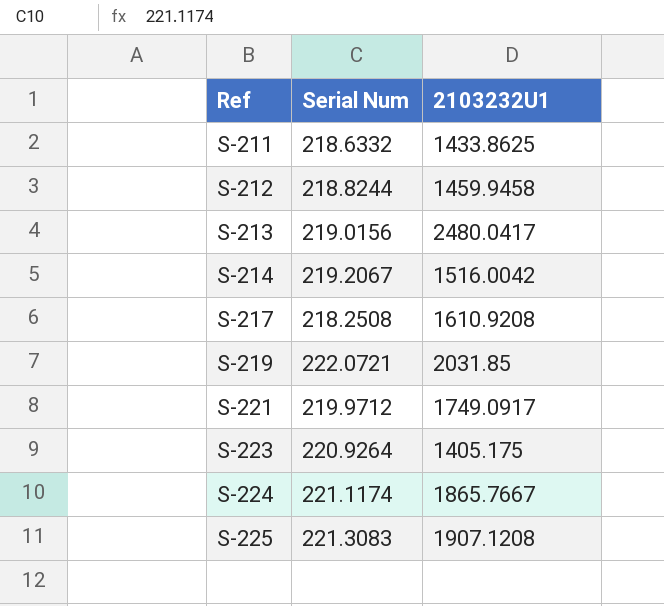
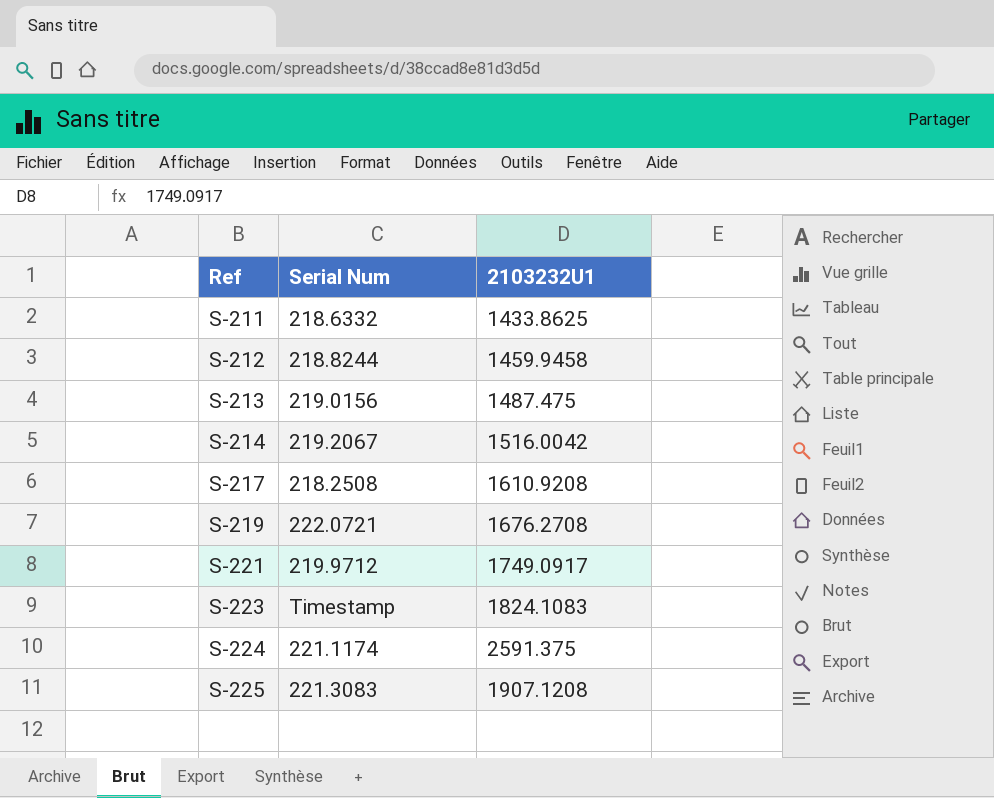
S-213 | 2103232U1: 2480.0417 -> 1487.475
S-219 | 2103232U1: 2031.85 -> 1676.2708
S-223 | Serial Num: 220.9264 -> Timestamp
S-223 | 2103232U1: 1405.175 -> 1824.1083
S-224 | 2103232U1: 1865.7667 -> 2591.375

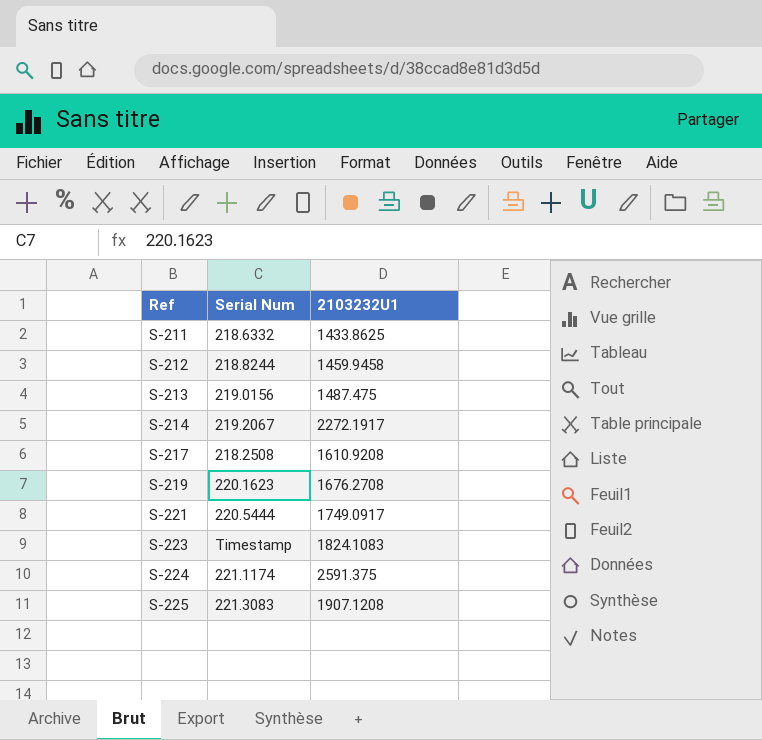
S-214 | 2103232U1: 1516.0042 -> 2272.1917
S-219 | Serial Num: 222.0721 -> 220.1623
S-221 | Serial Num: 219.9712 -> 220.5444

